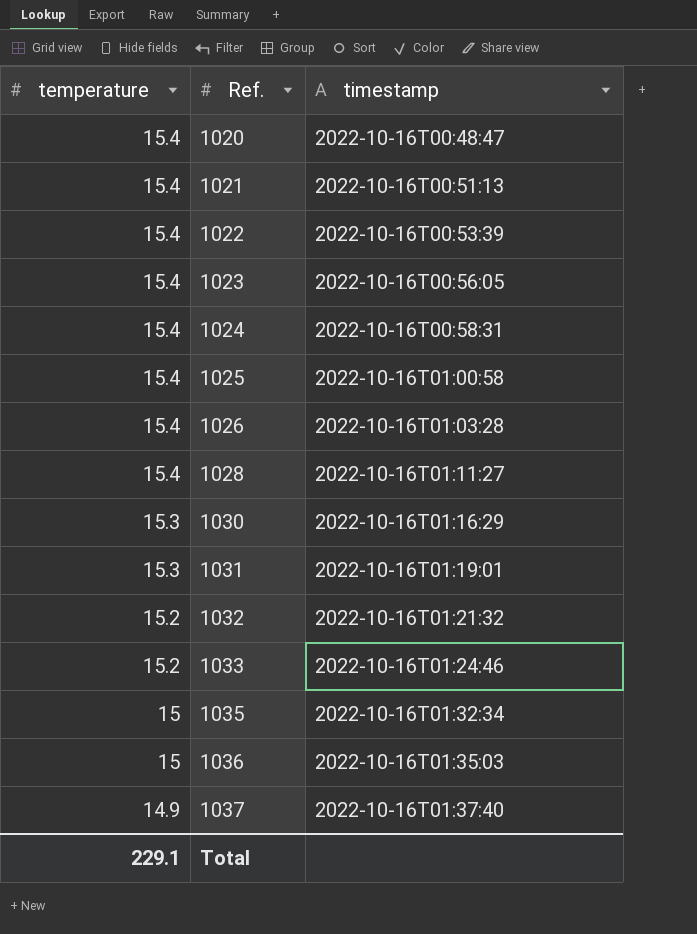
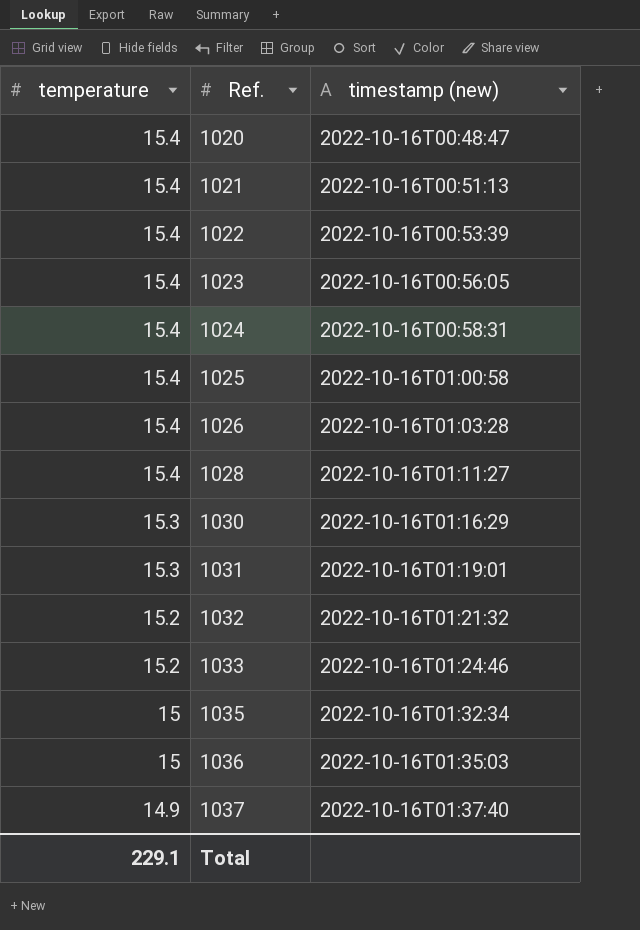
column name: timestamp -> timestamp (new)

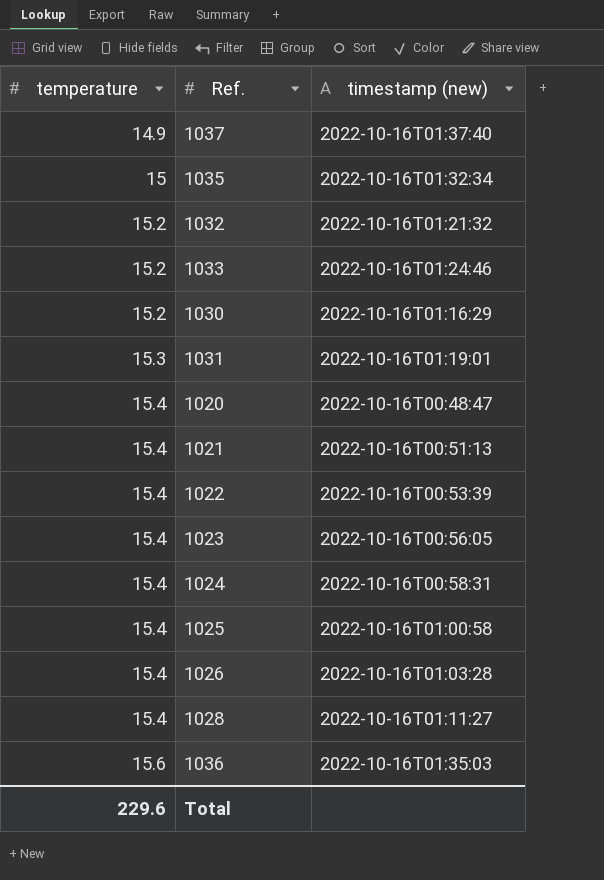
row order: temperature descending -> temperature ascending
1030 | temperature: 15.3 -> 15.2
1036 | temperature: 15 -> 15.6
Total | temperature: 229.1 -> 229.6

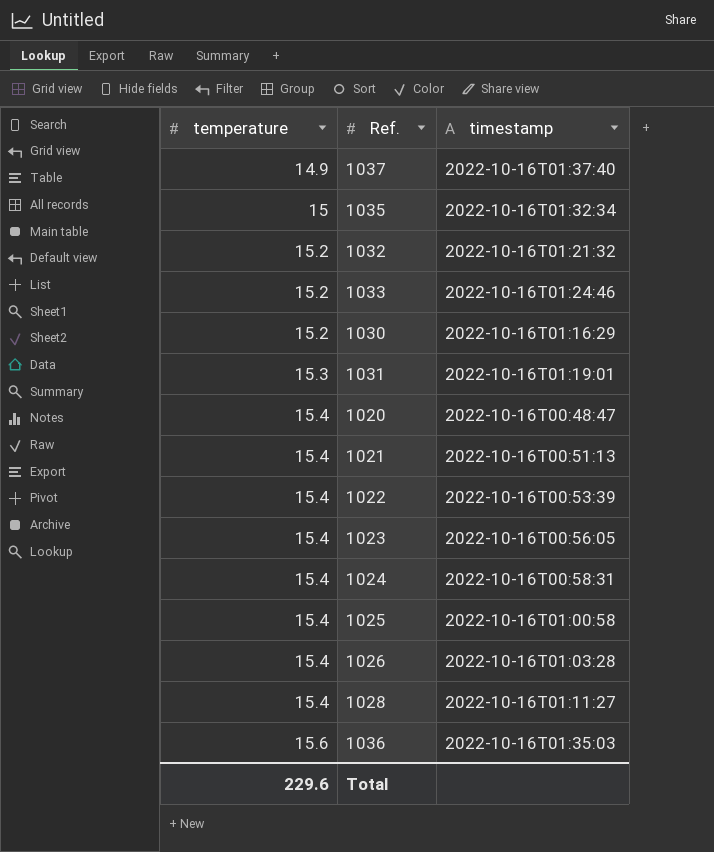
column name: timestamp (new) -> timestamp

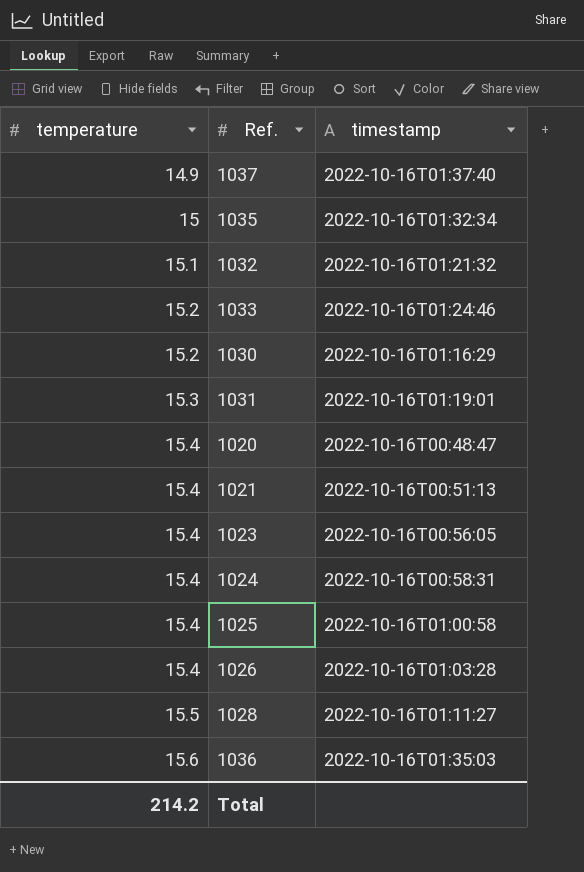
row 1022: 15.4 | 2022-10-16T00:53:39 -> none
1032 | temperature: 15.2 -> 15.1
1028 | temperature: 15.4 -> 15.5
Total | temperature: 229.6 -> 214.2

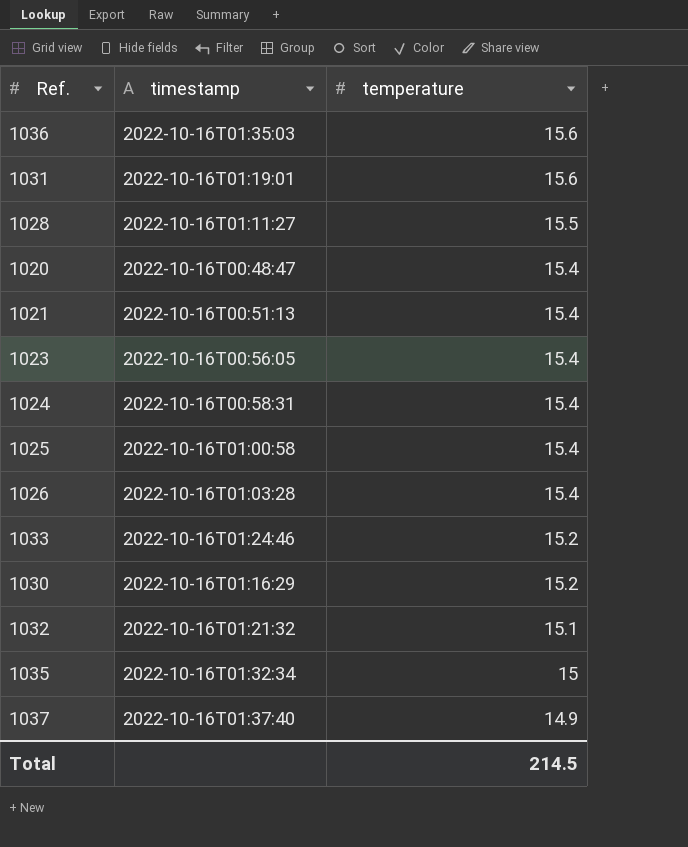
row order: temperature ascending -> temperature descending
column temperature | position: 1 -> 3
1031 | temperature: 15.3 -> 15.6
Total | temperature: 214.2 -> 214.5

